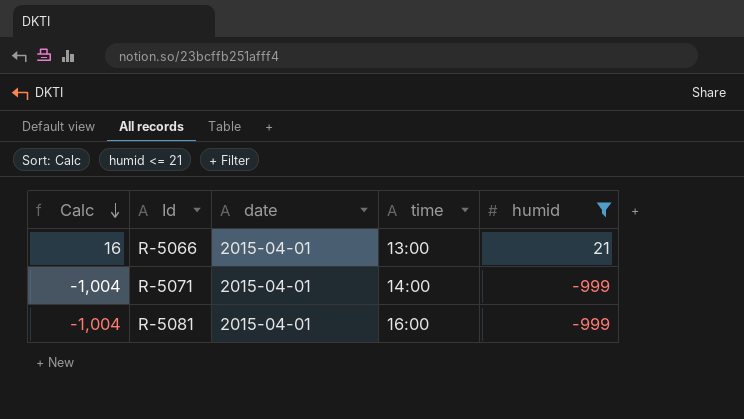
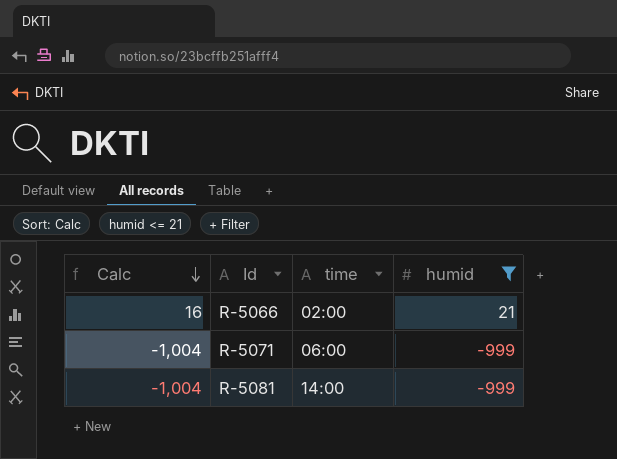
column date | position: 3 -> none
R-5066 | time: 13:00 -> 02:00
R-5071 | time: 14:00 -> 06:00
R-5081 | time: 16:00 -> 14:00

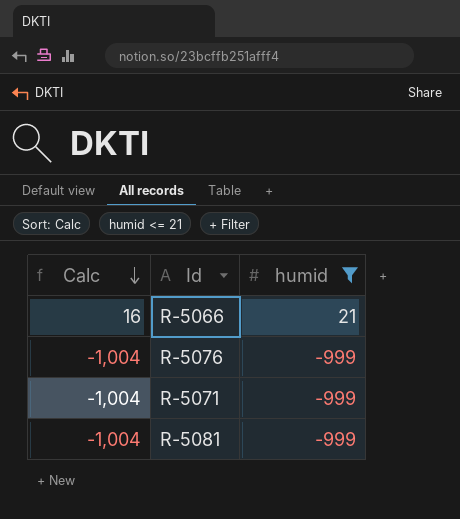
column time | position: 3 -> none
row R-5076: none -> -1,004 | -999

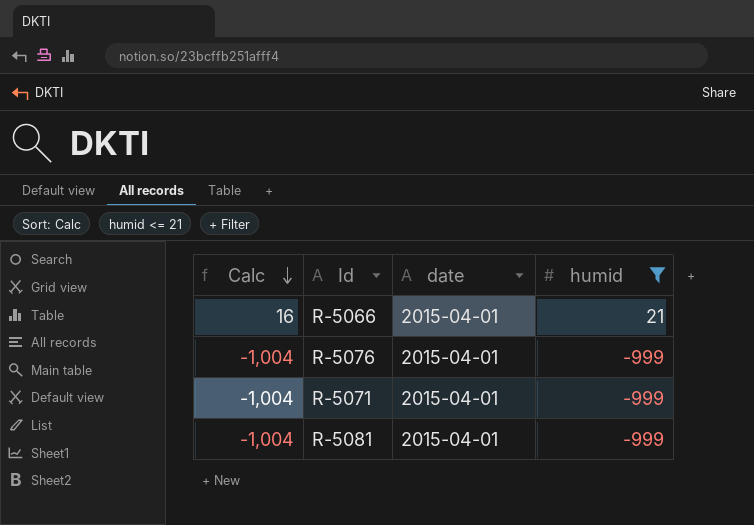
column date | position: none -> 3

